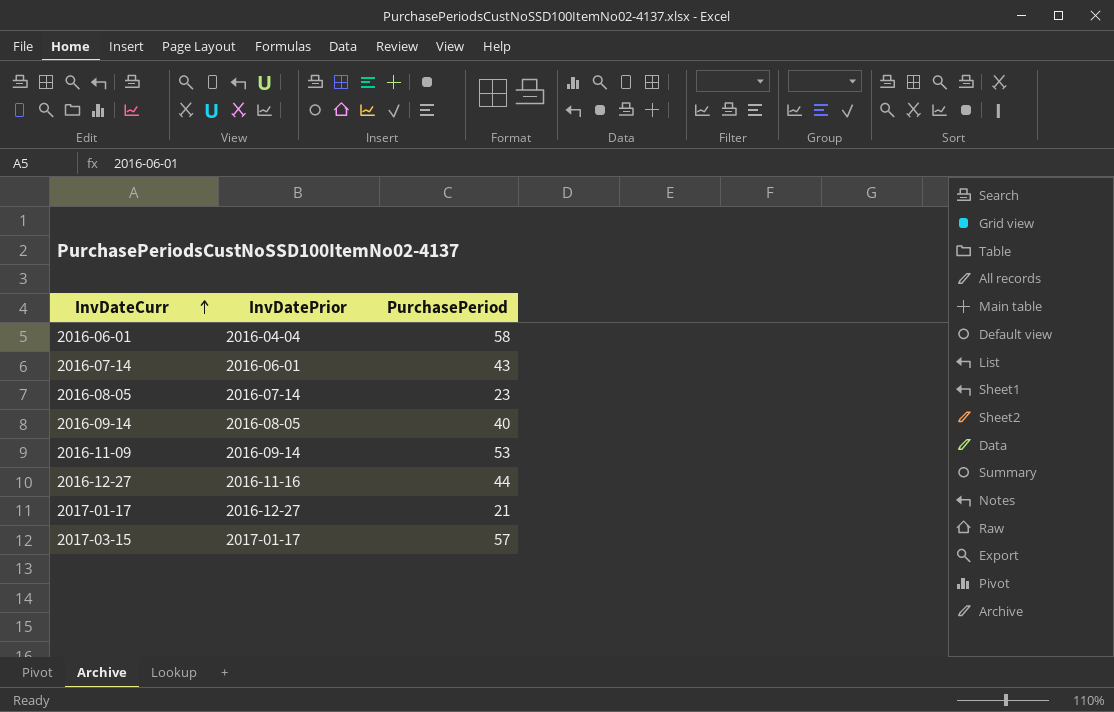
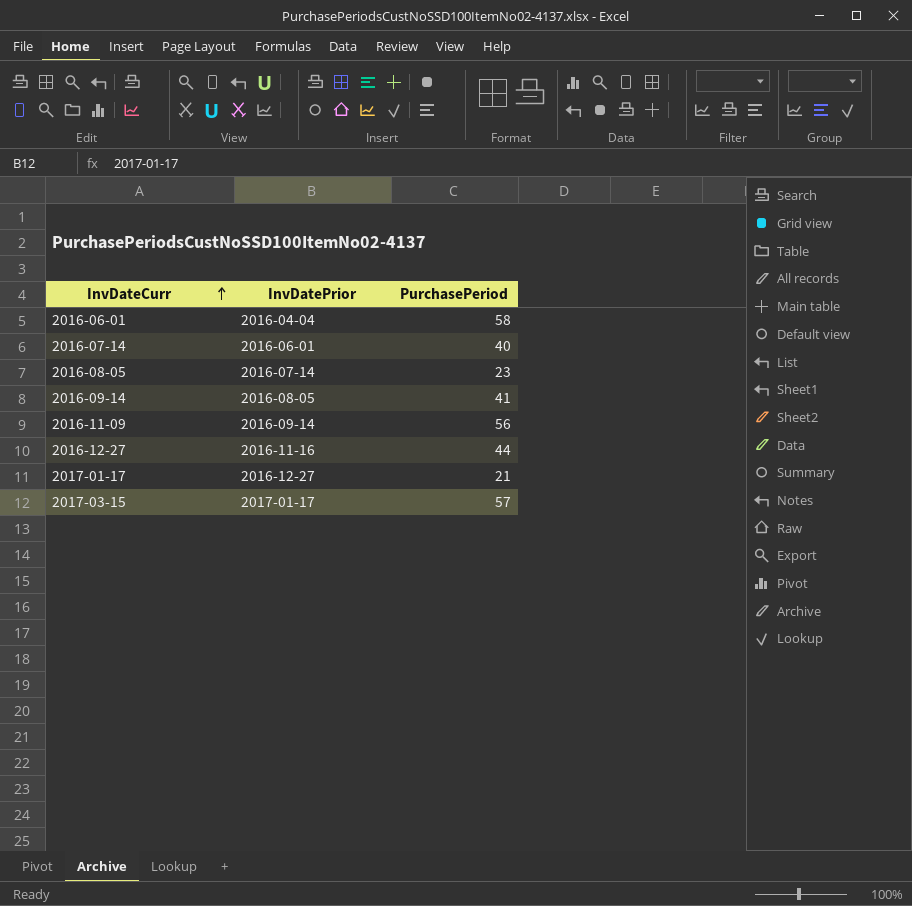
2016-07-14 | PurchasePeriod: 43 -> 40
2016-09-14 | PurchasePeriod: 40 -> 41
2016-11-09 | PurchasePeriod: 53 -> 56

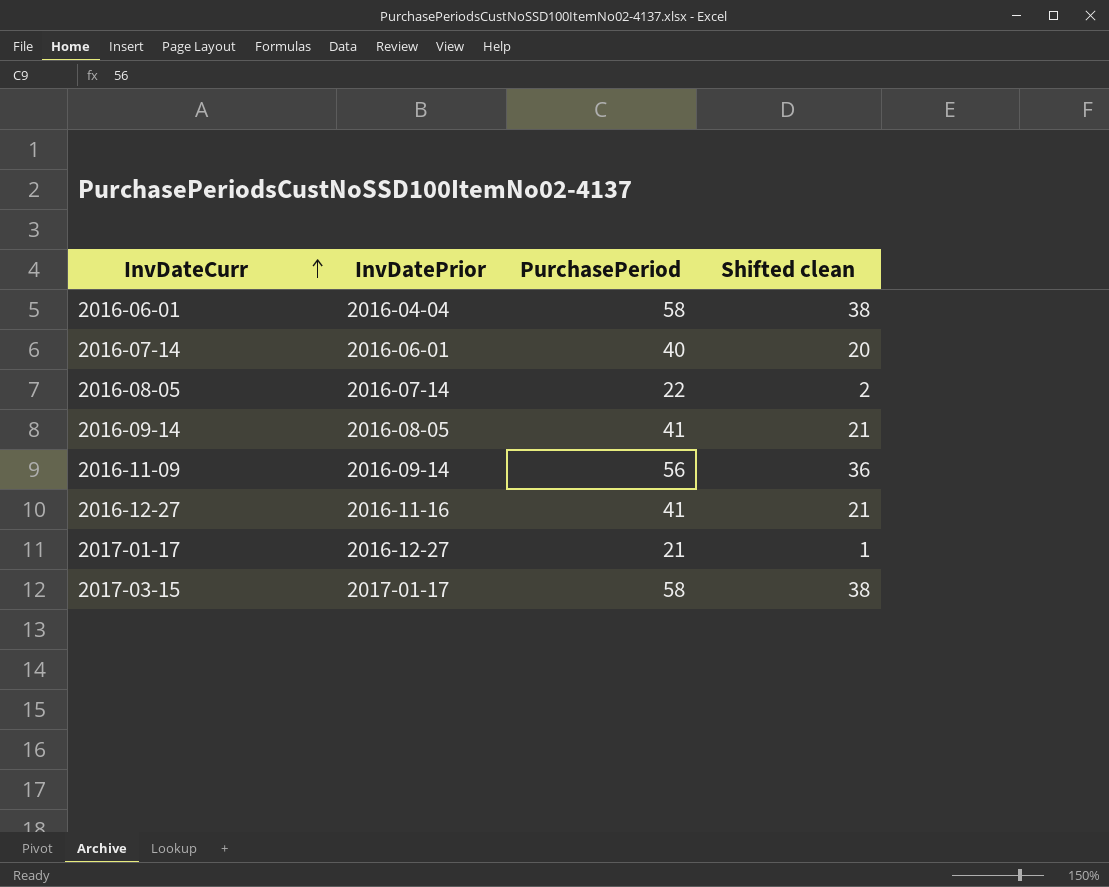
column Shifted clean | formula: none -> [PurchasePeriod] - 20
2016-08-05 | PurchasePeriod: 23 -> 22
2016-12-27 | PurchasePeriod: 44 -> 41
2017-03-15 | PurchasePeriod: 57 -> 58

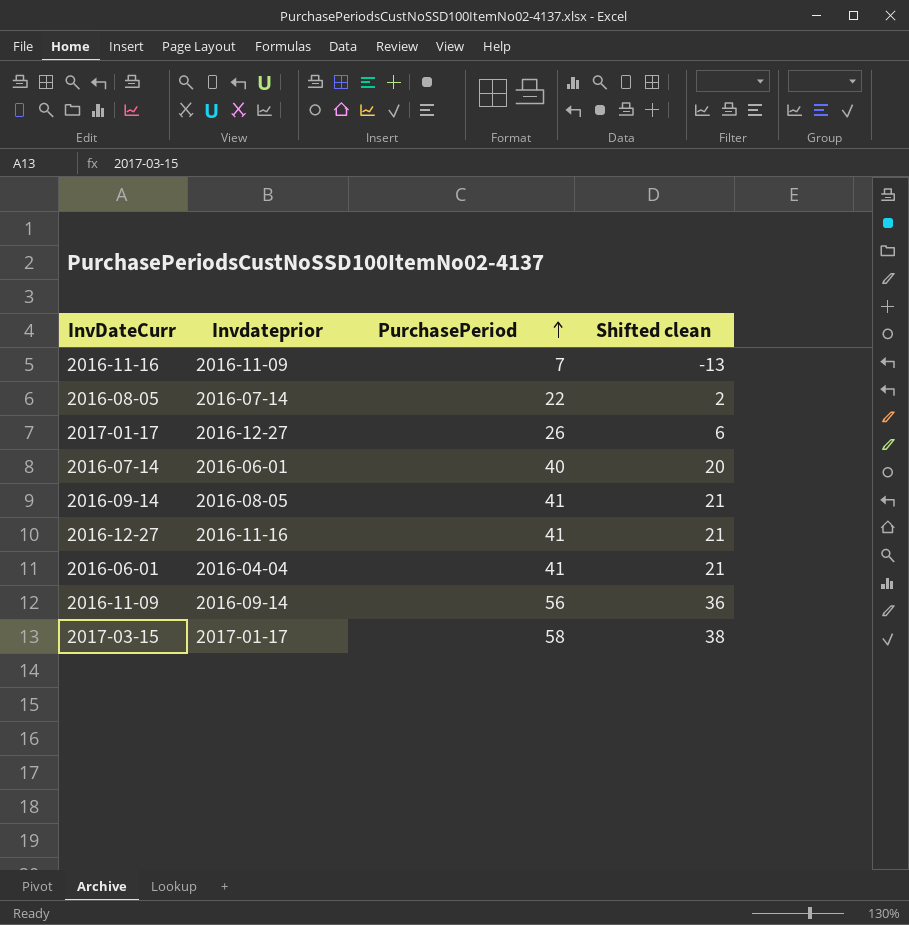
row order: InvDateCurr ascending -> PurchasePeriod ascending
column name: InvDatePrior -> Invdateprior
row 2016-11-16: none -> 2016-11-09 | 7 | -13
2017-01-17 | PurchasePeriod: 21 -> 26
2017-01-17 | Shifted clean: 1 -> 6
2016-06-01 | PurchasePeriod: 58 -> 41
2016-06-01 | Shifted clean: 38 -> 21

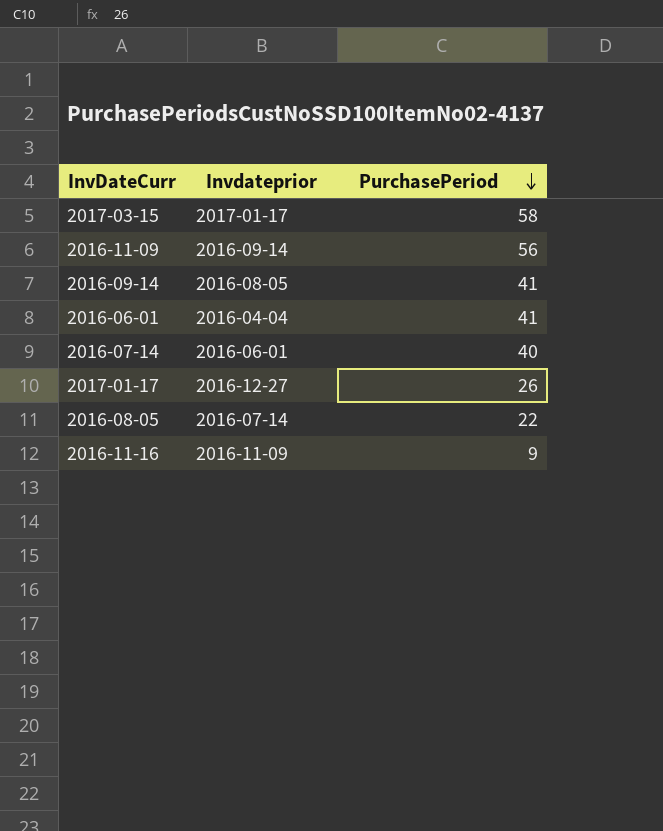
row order: PurchasePeriod ascending -> PurchasePeriod descending
column Shifted clean | formula: [PurchasePeriod] - 20 -> none
row 2016-12-27: 2016-11-16 | 41 | 21 -> none
2016-11-16 | PurchasePeriod: 7 -> 9

